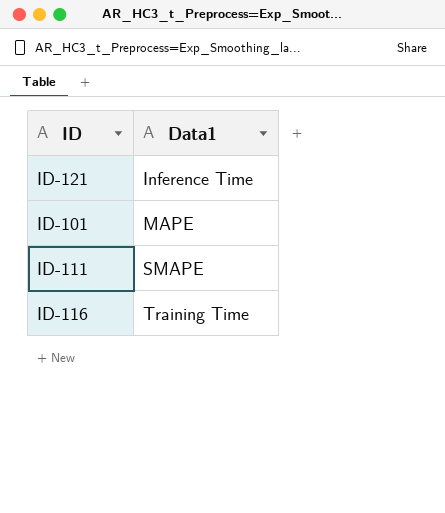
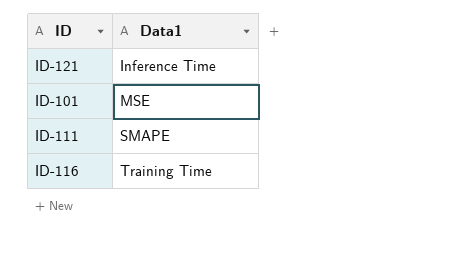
ID-101 | Data1: MAPE -> MSE

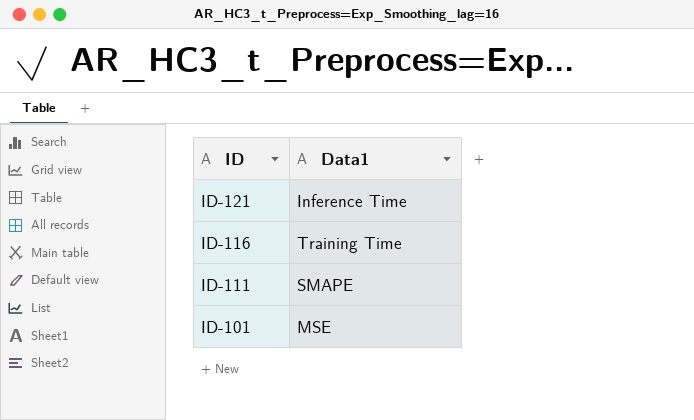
row order: Data1 ascending -> ID descending

